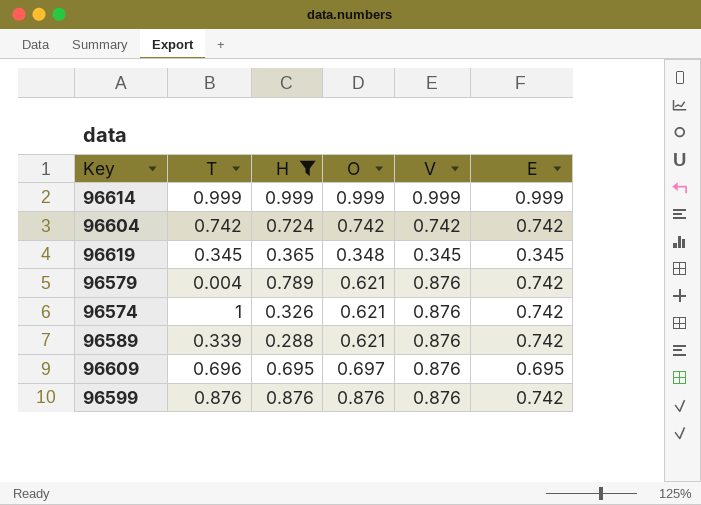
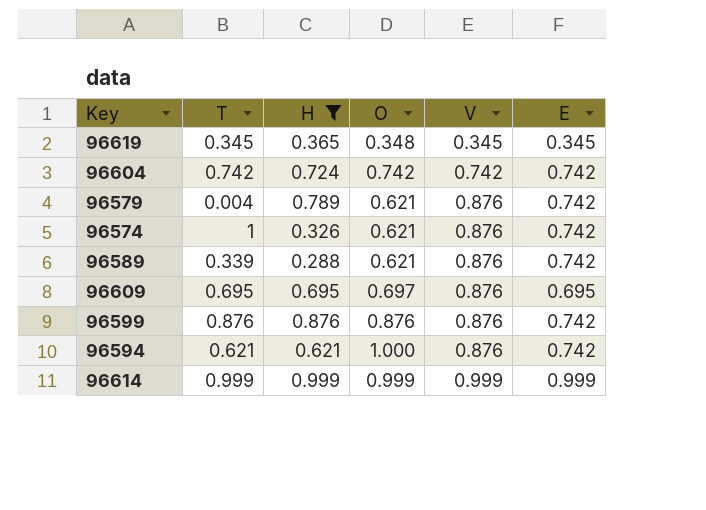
row order: none -> V ascending
96609 | T: 0.696 -> 0.695
row 96594: none -> 0.621 | 0.621 | 1.000 | 0.876 | 0.742

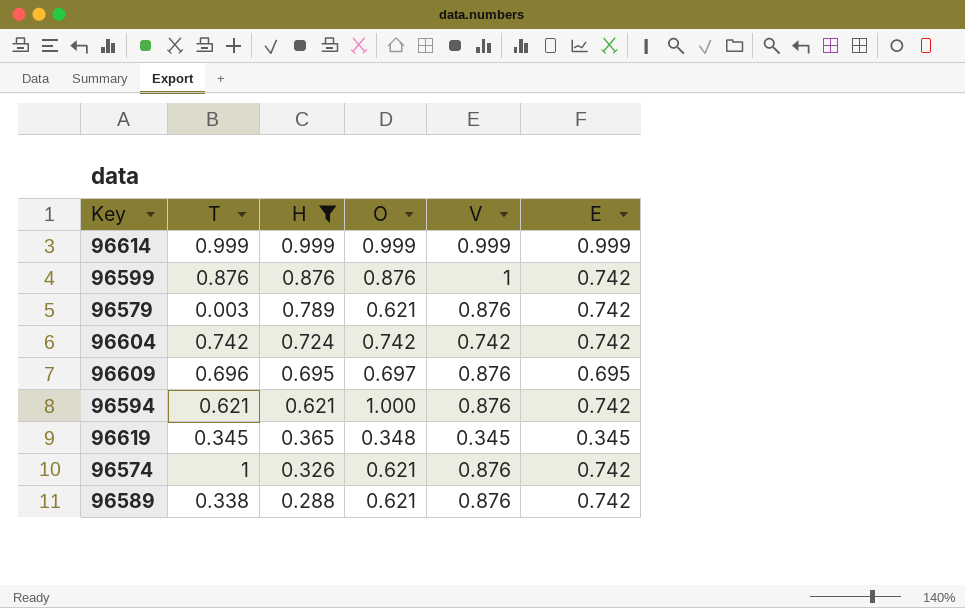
row order: V ascending -> H descending
96599 | V: 0.876 -> 1
96579 | T: 0.004 -> 0.003
96609 | T: 0.695 -> 0.696
96589 | T: 0.339 -> 0.338

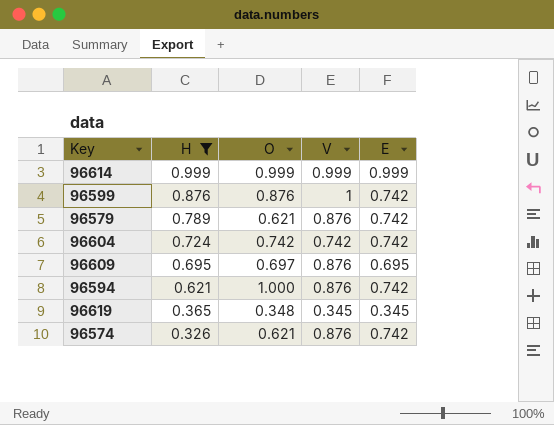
column T | position: 2 -> none
row 96589: 0.338 | 0.288 | 0.621 | 0.876 | 0.742 -> none

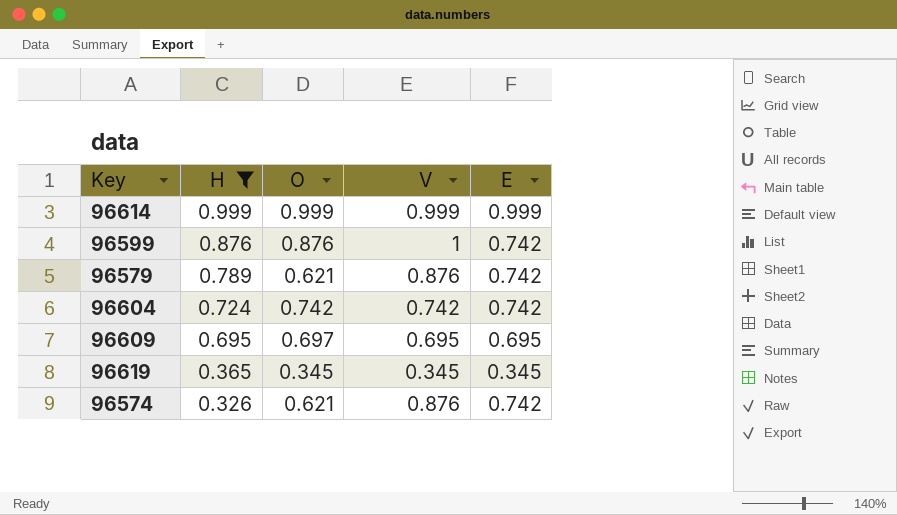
row 96594: 0.621 | 1.000 | 0.876 | 0.742 -> none
96609 | V: 0.876 -> 0.695
96619 | O: 0.348 -> 0.345

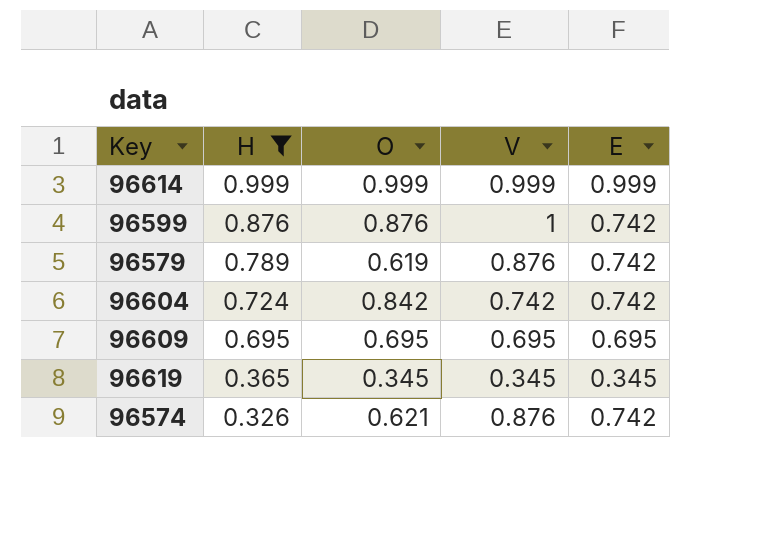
96579 | O: 0.621 -> 0.619
96604 | O: 0.742 -> 0.842
96609 | O: 0.697 -> 0.695

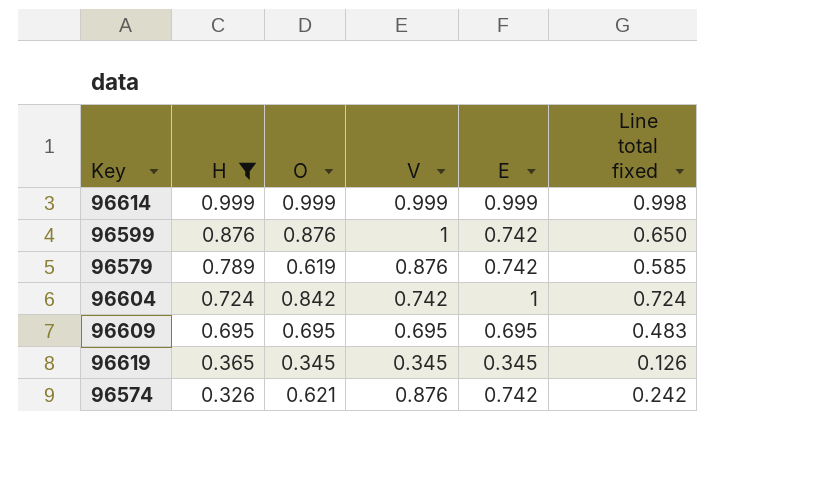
column Line total fixed | formula: none -> [H] * [E]
96604 | E: 0.742 -> 1

